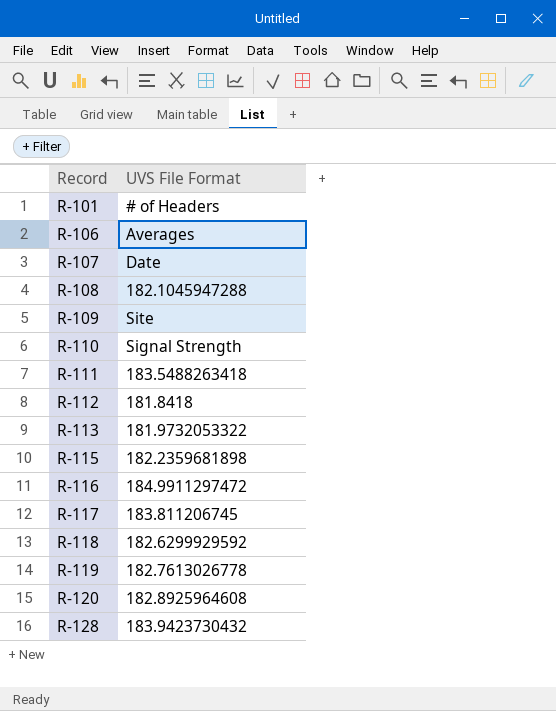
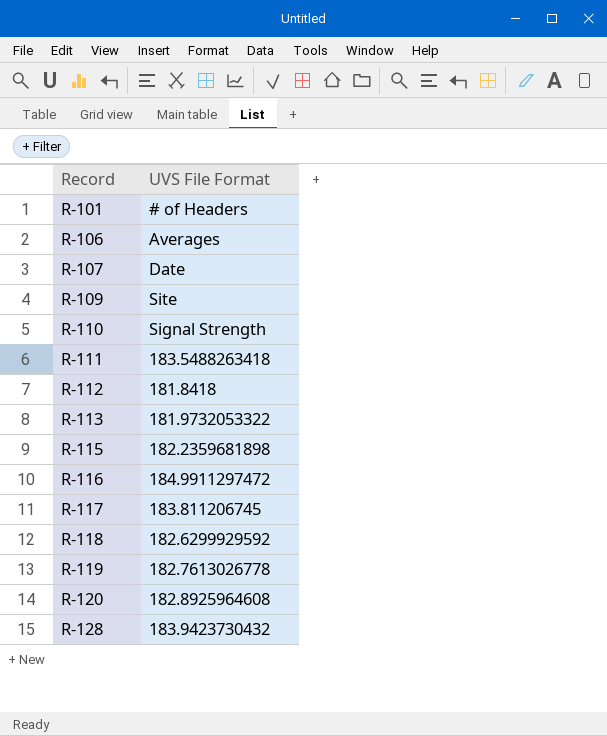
row R-108: 182.1045947288 -> none

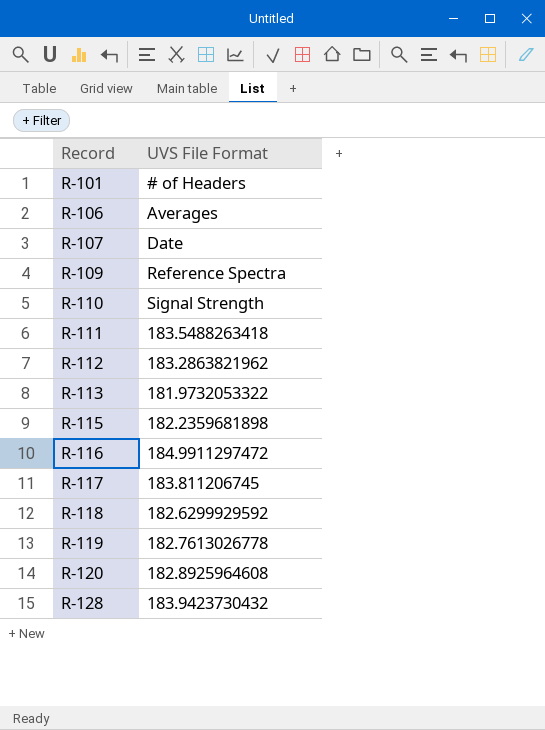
R-109 | UVS File Format: Site -> Reference Spectra
R-112 | UVS File Format: 181.8418 -> 183.2863821962

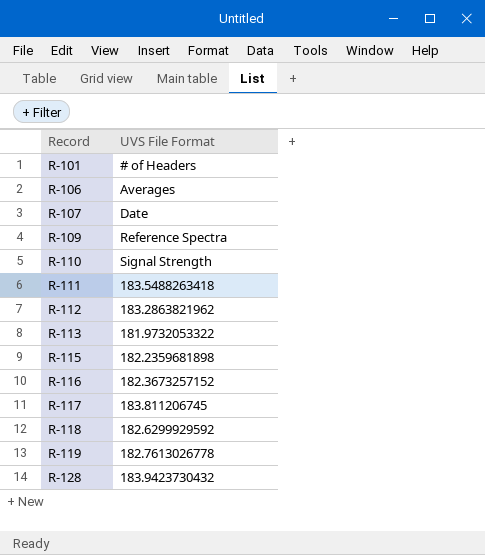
row R-120: 182.8925964608 -> none
R-116 | UVS File Format: 184.9911297472 -> 182.3673257152

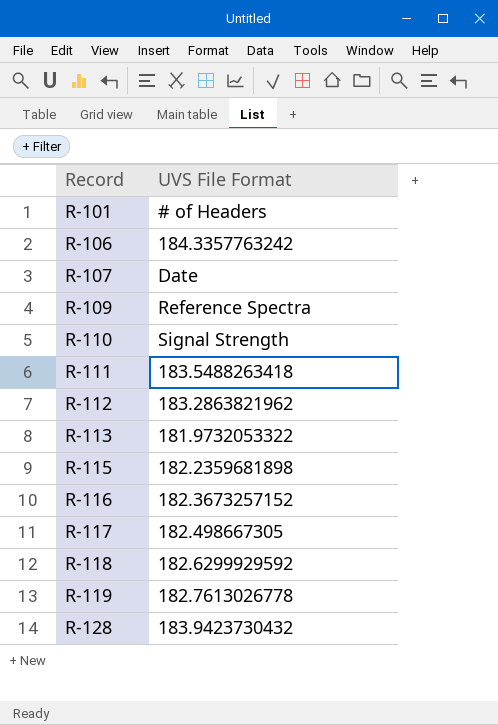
R-106 | UVS File Format: Averages -> 184.3357763242
R-117 | UVS File Format: 183.811206745 -> 182.498667305

